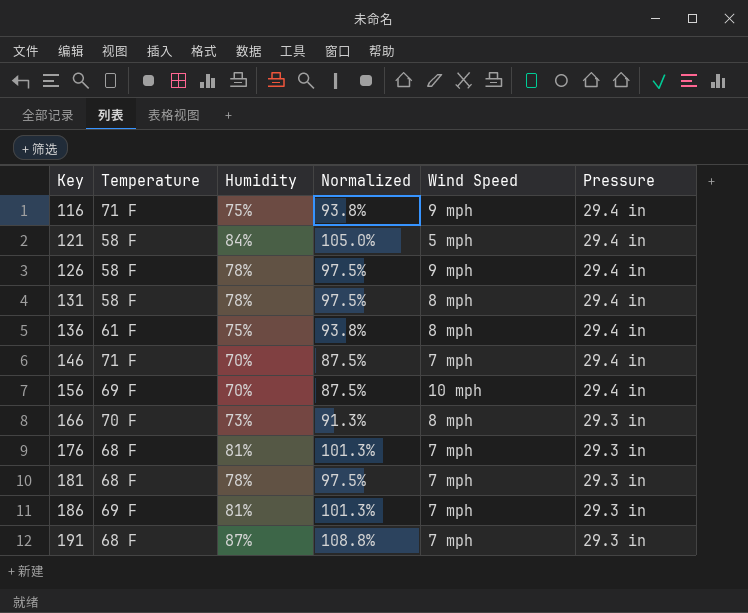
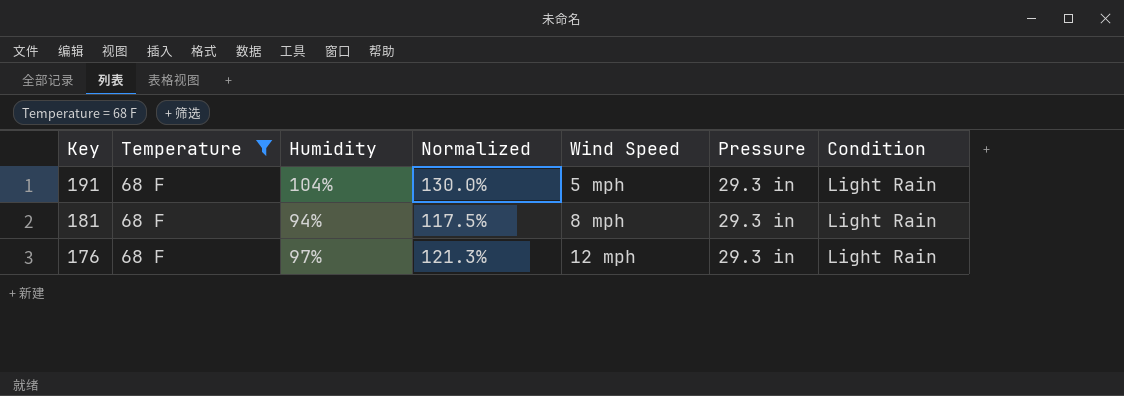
filter: none -> Temperature = 68 F
row order: Key ascending -> Key descending
column Condition | position: none -> 7
191 | Humidity: 87% -> 104%
191 | Normalized: 108.8% -> 130.0%
191 | Wind Speed: 7 mph -> 5 mph
181 | Humidity: 78% -> 94%
181 | Normalized: 97.5% -> 117.5%
181 | Wind Speed: 7 mph -> 8 mph
176 | Humidity: 81% -> 97%
176 | Normalized: 101.3% -> 121.3%
176 | Wind Speed: 7 mph -> 12 mph

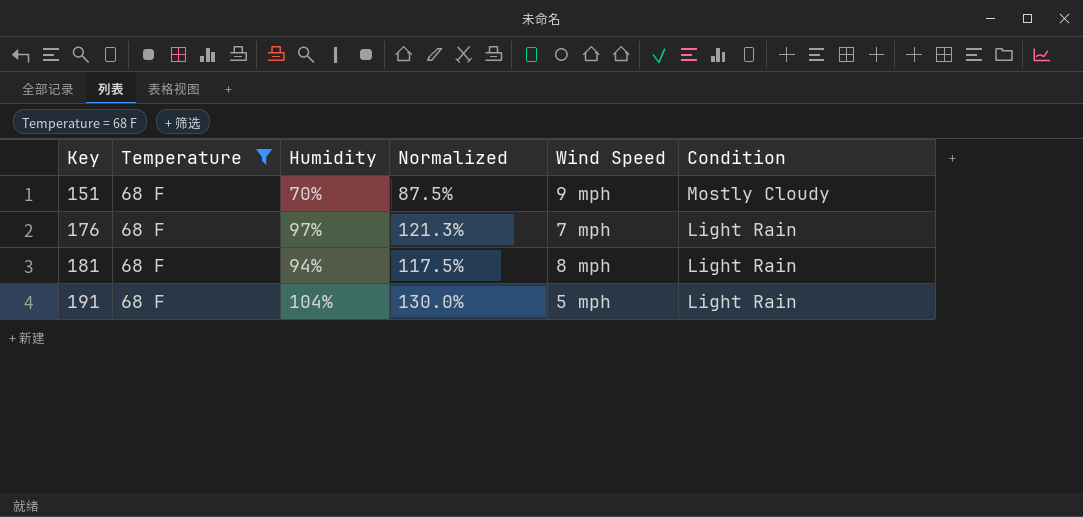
row order: Key descending -> Key ascending
column Pressure | position: 6 -> none
row 151: none -> 68 F | 70% | 87.5% | 9 mph | Mostly Cloudy
176 | Wind Speed: 12 mph -> 7 mph

